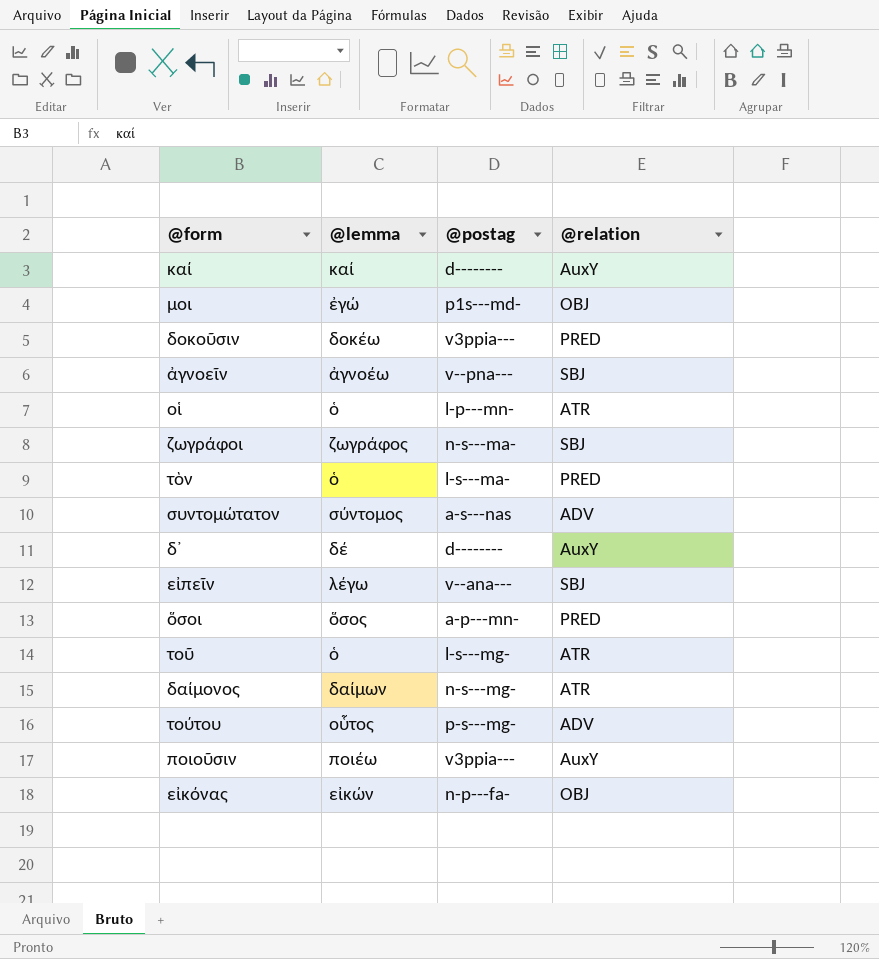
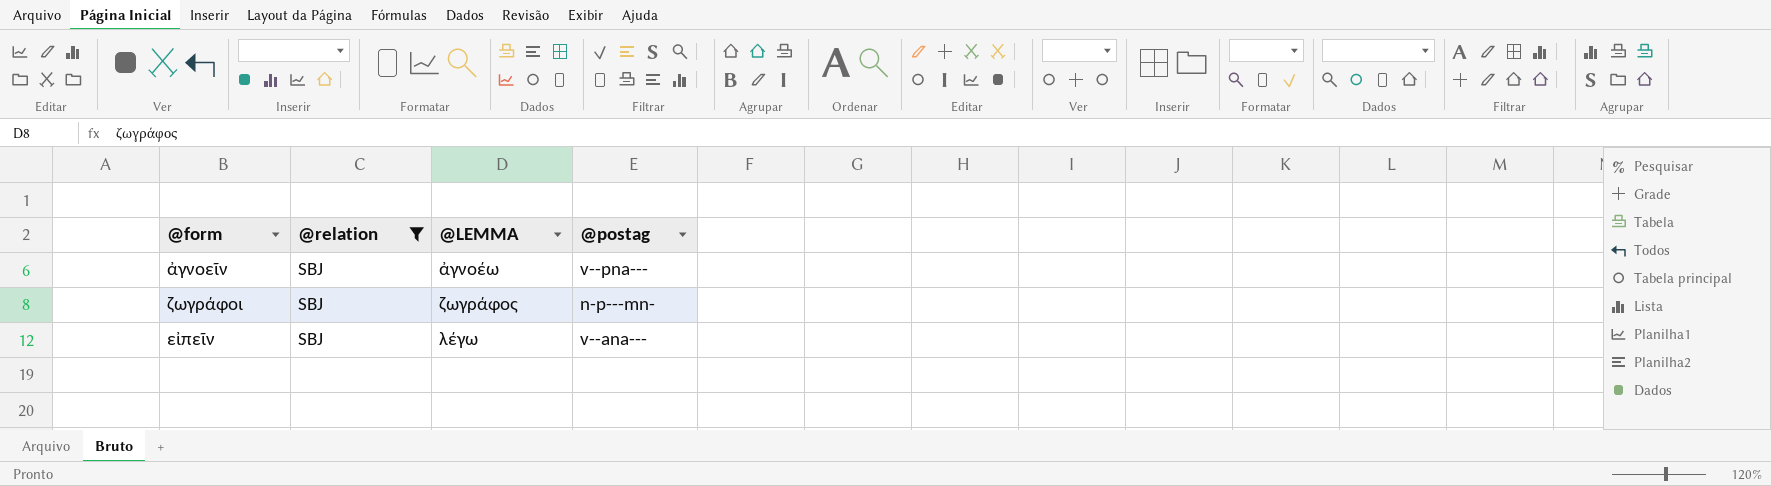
filter: none -> @relation = SBJ
column @relation | position: 4 -> 2
column name: @lemma -> @LEMMA
ζωγράφοι | @postag: n-s---ma- -> n-p---mn-

